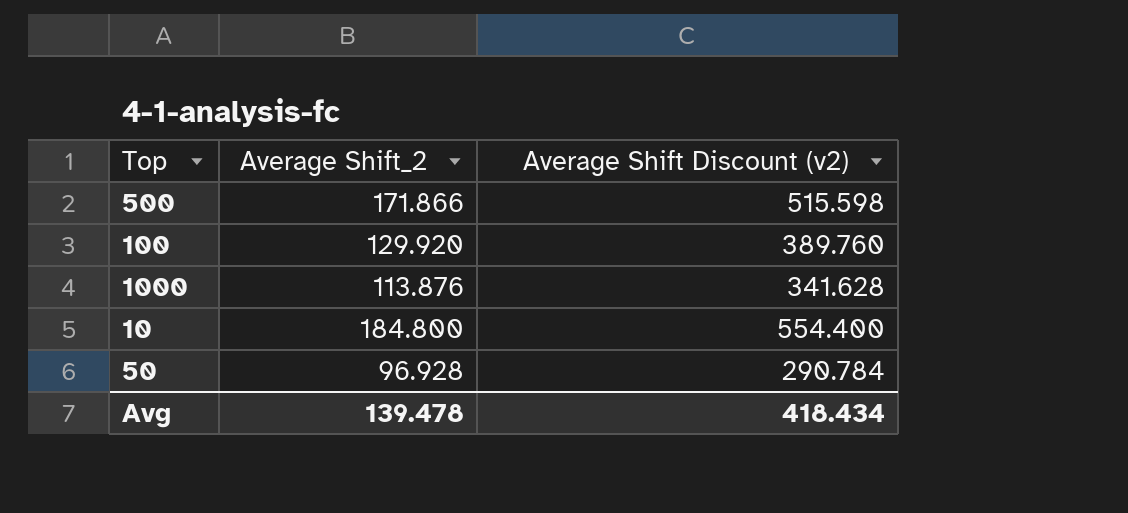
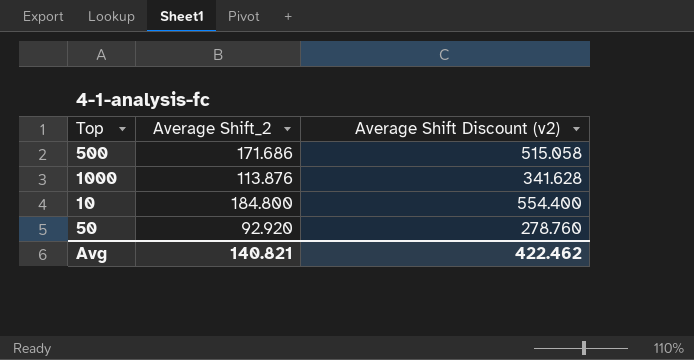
row 100: 129.920 | 389.760 -> none
500 | Average Shift_2: 171.866 -> 171.686
500 | Average Shift Discount (v2): 515.598 -> 515.058
50 | Average Shift_2: 96.928 -> 92.920
50 | Average Shift Discount (v2): 290.784 -> 278.760
Avg | Average Shift_2: 139.478 -> 140.821
Avg | Average Shift Discount (v2): 418.434 -> 422.462

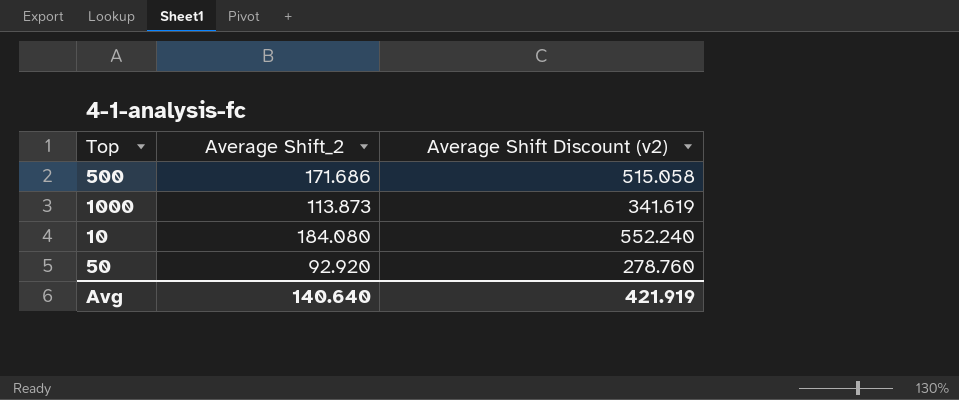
1000 | Average Shift_2: 113.876 -> 113.873
1000 | Average Shift Discount (v2): 341.628 -> 341.619
10 | Average Shift_2: 184.800 -> 184.080
10 | Average Shift Discount (v2): 554.400 -> 552.240
Avg | Average Shift_2: 140.821 -> 140.640
Avg | Average Shift Discount (v2): 422.462 -> 421.919

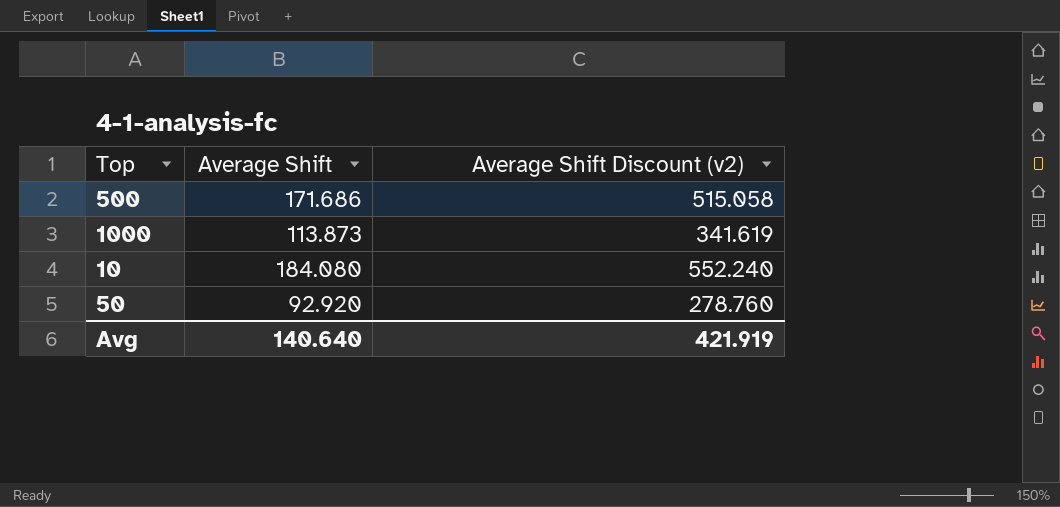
column name: Average Shift_2 -> Average Shift

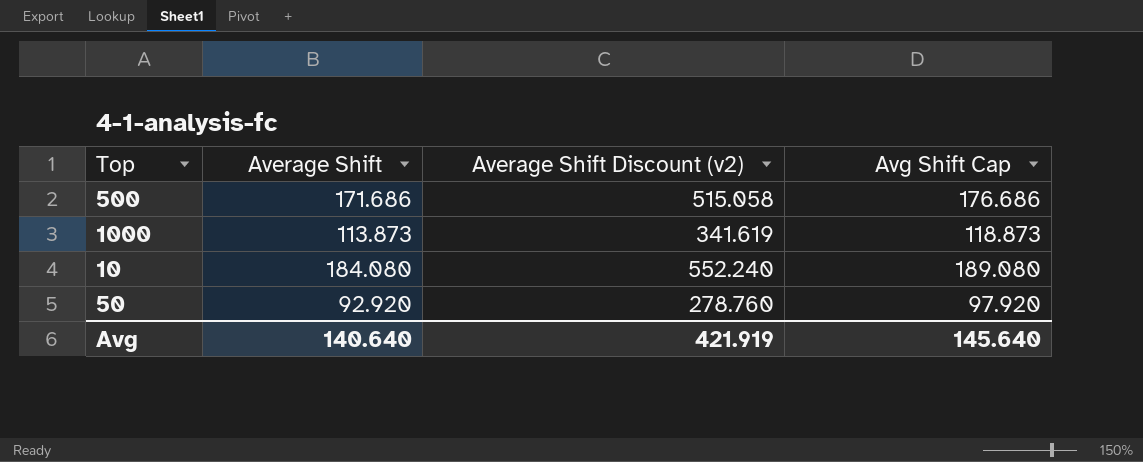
column Avg Shift Cap | formula: none -> [Average Shift] + 5

